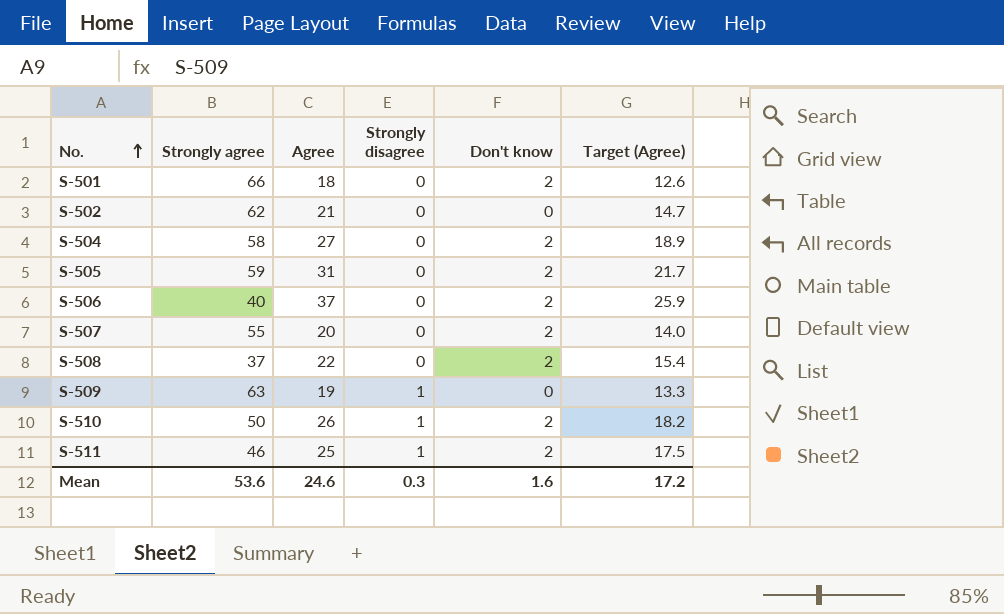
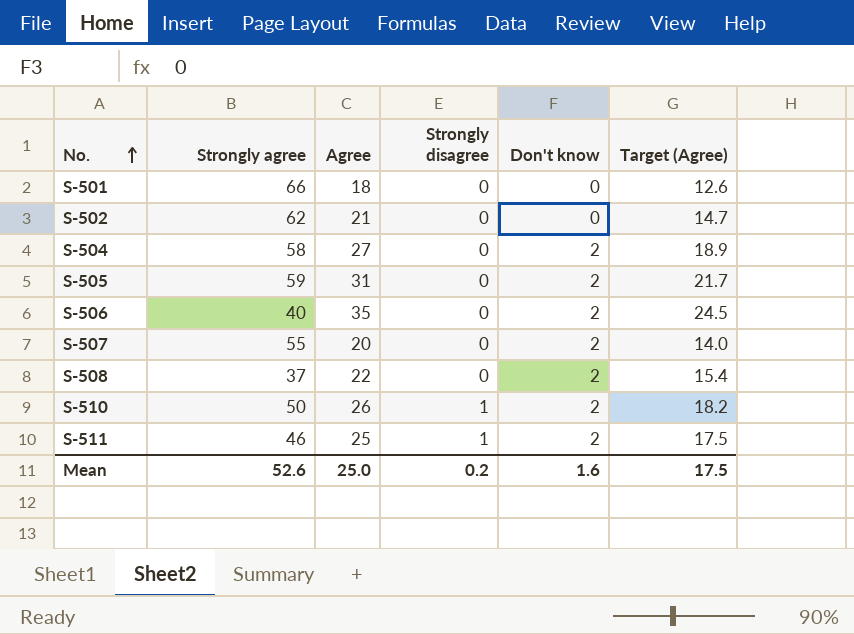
row S-509: 63 | 19 | 1 | 0 | 13.3 -> none
S-501 | Don't know: 2 -> 0
S-506 | Agree: 37 -> 35
S-506 | Target (Agree): 25.9 -> 24.5
Mean | Strongly agree: 53.6 -> 52.6
Mean | Agree: 24.6 -> 25.0
Mean | Strongly disagree: 0.3 -> 0.2
Mean | Target (Agree): 17.2 -> 17.5

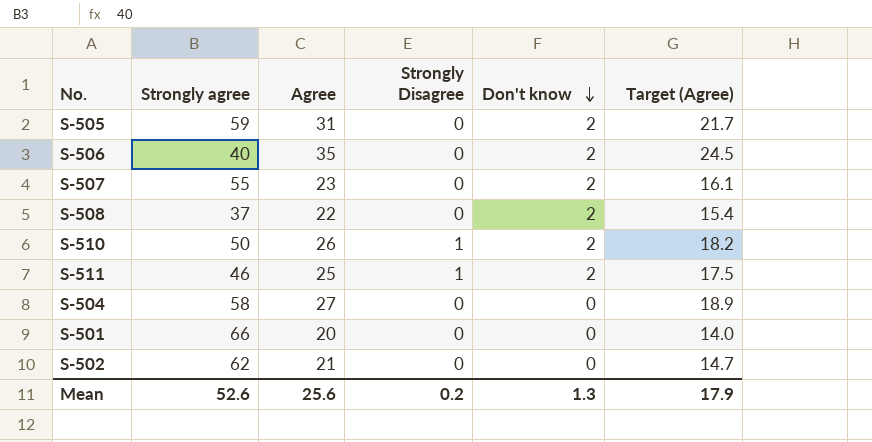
row order: No. ascending -> Don't know descending
column name: Strongly disagree -> Strongly Disagree
S-507 | Agree: 20 -> 23
S-507 | Target (Agree): 14.0 -> 16.1
S-504 | Don't know: 2 -> 0
S-501 | Agree: 18 -> 20
S-501 | Target (Agree): 12.6 -> 14.0
Mean | Agree: 25.0 -> 25.6
Mean | Don't know: 1.6 -> 1.3
Mean | Target (Agree): 17.5 -> 17.9

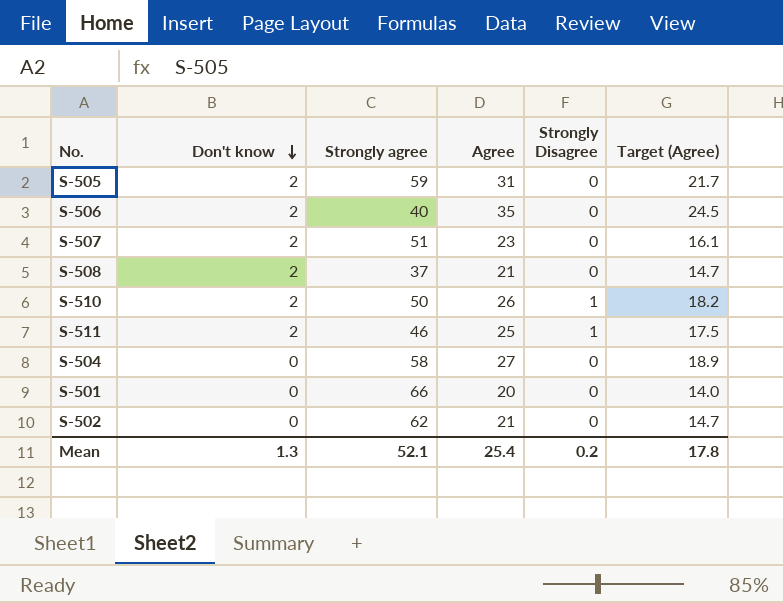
column Don't know | position: 5 -> 2
S-507 | Strongly agree: 55 -> 51
S-508 | Agree: 22 -> 21
S-508 | Target (Agree): 15.4 -> 14.7
Mean | Strongly agree: 52.6 -> 52.1
Mean | Agree: 25.6 -> 25.4
Mean | Target (Agree): 17.9 -> 17.8

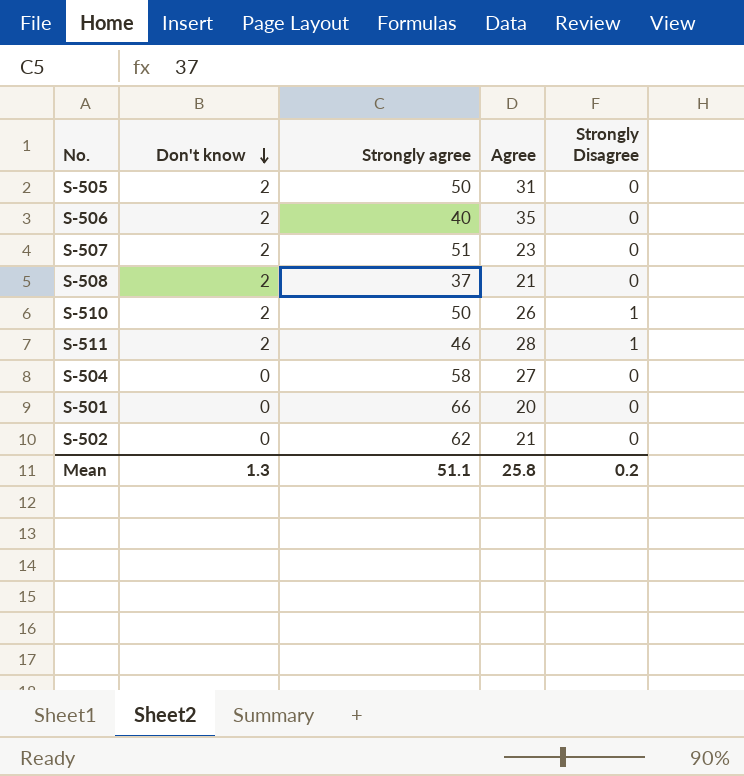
column Target (Agree) | formula: [Agree] * 0.7 -> none
S-505 | Strongly agree: 59 -> 50
S-511 | Agree: 25 -> 28
Mean | Strongly agree: 52.1 -> 51.1
Mean | Agree: 25.4 -> 25.8

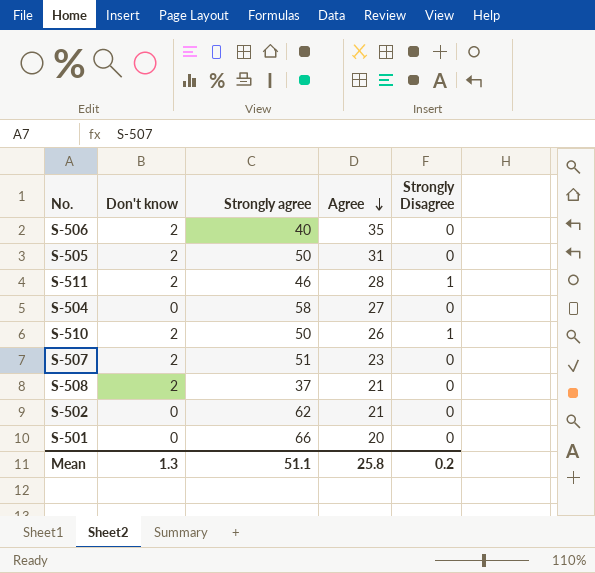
row order: Don't know descending -> Agree descending

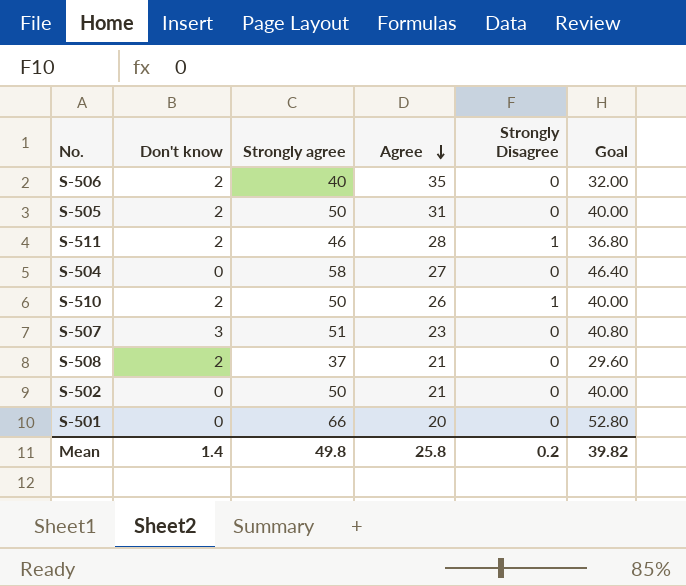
column Goal | formula: none -> [Strongly agree] * 0.8
S-507 | Don't know: 2 -> 3
S-502 | Strongly agree: 62 -> 50
Mean | Don't know: 1.3 -> 1.4
Mean | Strongly agree: 51.1 -> 49.8

